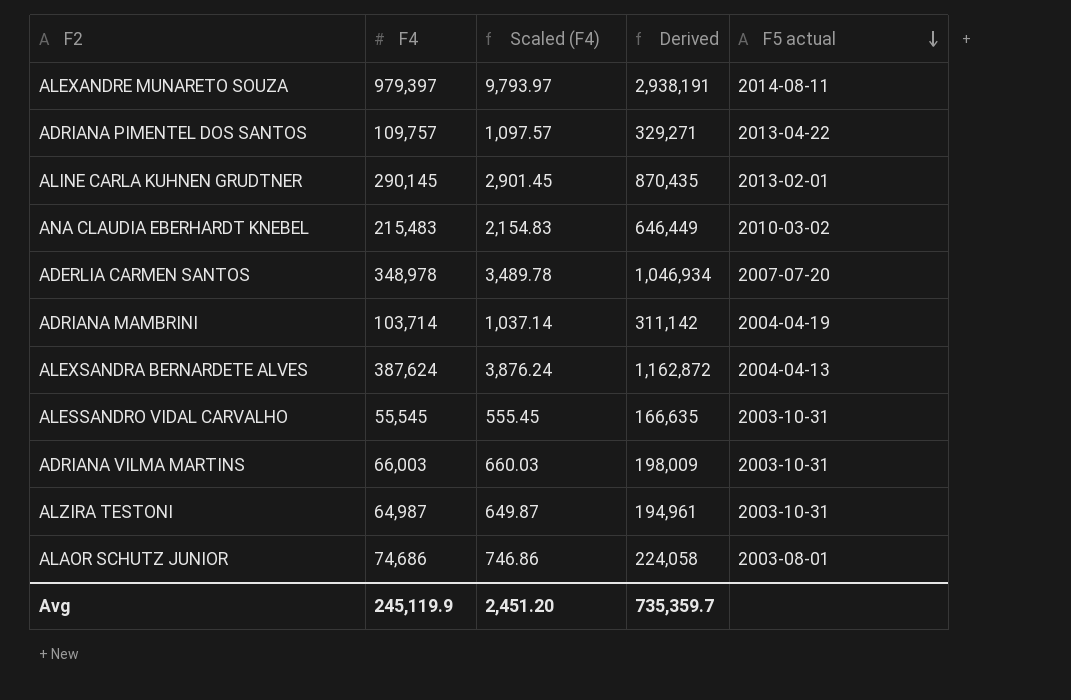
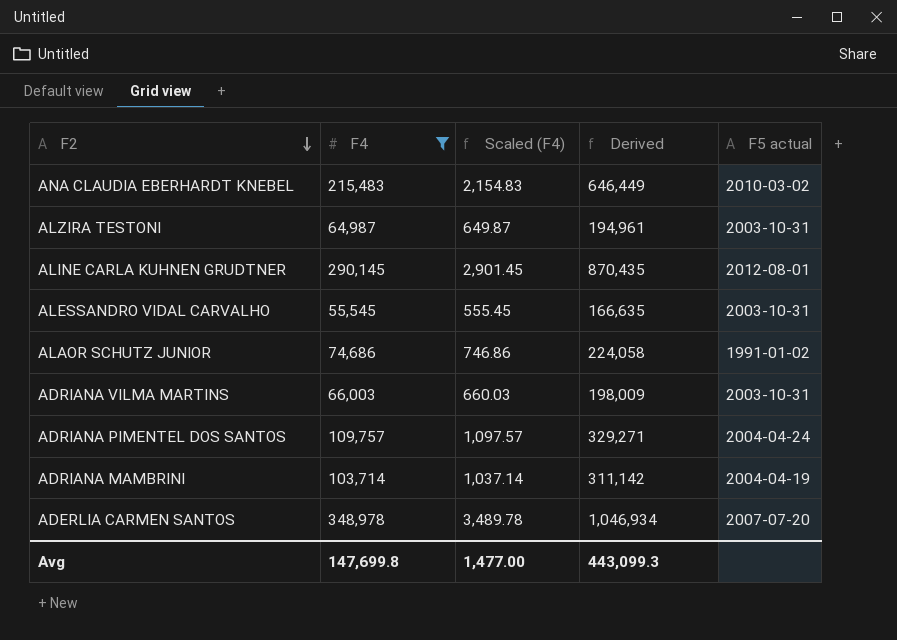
filter: none -> F4 <= 348,978
row order: F5 actual descending -> F2 descending
ALINE CARLA KUHNEN GRUDTNER | F5 actual: 2013-02-01 -> 2012-08-01
ALAOR SCHUTZ JUNIOR | F5 actual: 2003-08-01 -> 1991-01-02
ADRIANA PIMENTEL DOS SANTOS | F5 actual: 2013-04-22 -> 2004-04-24
Avg | F4: 245,119.9 -> 147,699.8
Avg | Scaled (F4): 2,451.20 -> 1,477.00
Avg | Derived: 735,359.7 -> 443,099.3

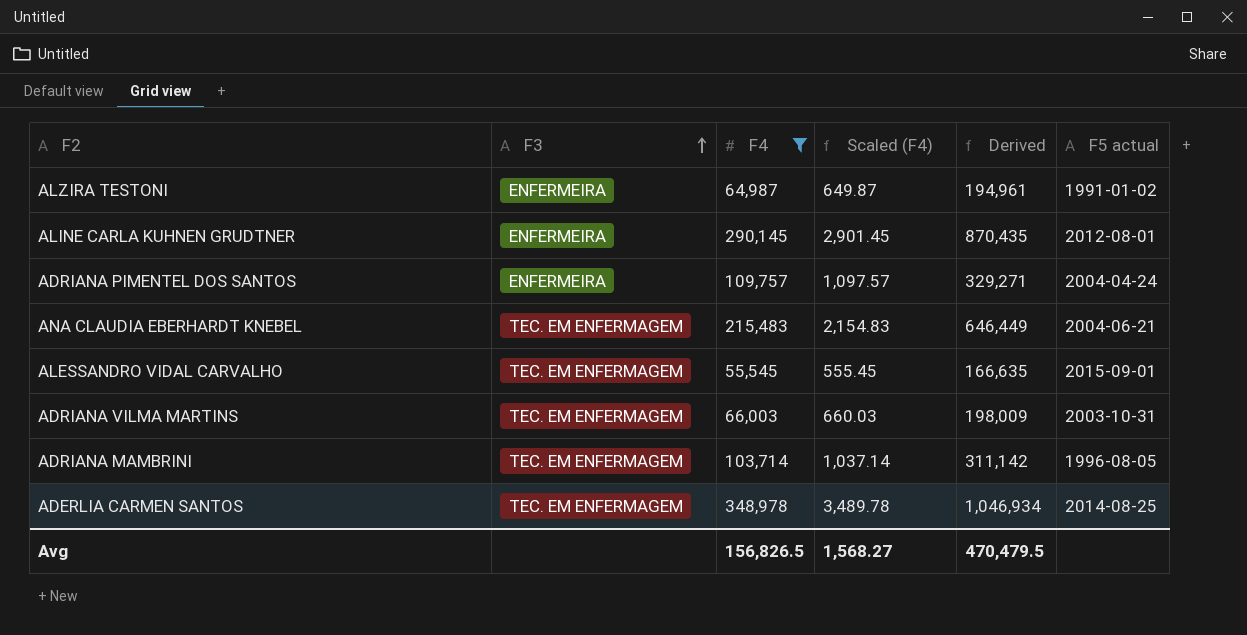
row order: F2 descending -> F3 ascending
column F3 | position: none -> 2
row ALAOR SCHUTZ JUNIOR: 74,686 | 746.86 | 224,058 | 1991-01-02 -> none
ALZIRA TESTONI | F5 actual: 2003-10-31 -> 1991-01-02
ANA CLAUDIA EBERHARDT KNEBEL | F5 actual: 2010-03-02 -> 2004-06-21
ALESSANDRO VIDAL CARVALHO | F5 actual: 2003-10-31 -> 2015-09-01
ADRIANA MAMBRINI | F5 actual: 2004-04-19 -> 1996-08-05
ADERLIA CARMEN SANTOS | F5 actual: 2007-07-20 -> 2014-08-25
Avg | F4: 147,699.8 -> 156,826.5
Avg | Scaled (F4): 1,477.00 -> 1,568.27
Avg | Derived: 443,099.3 -> 470,479.5

